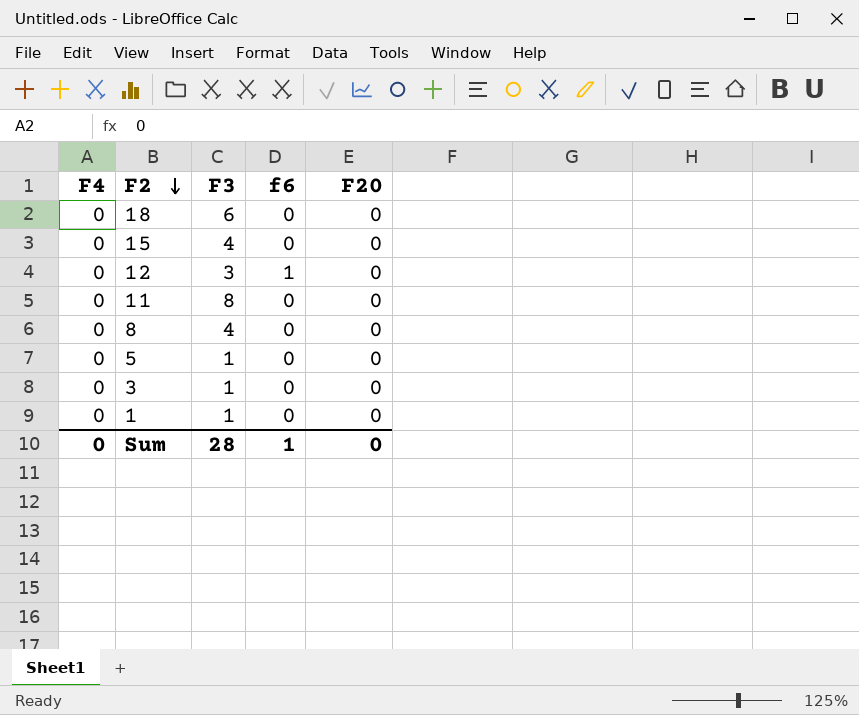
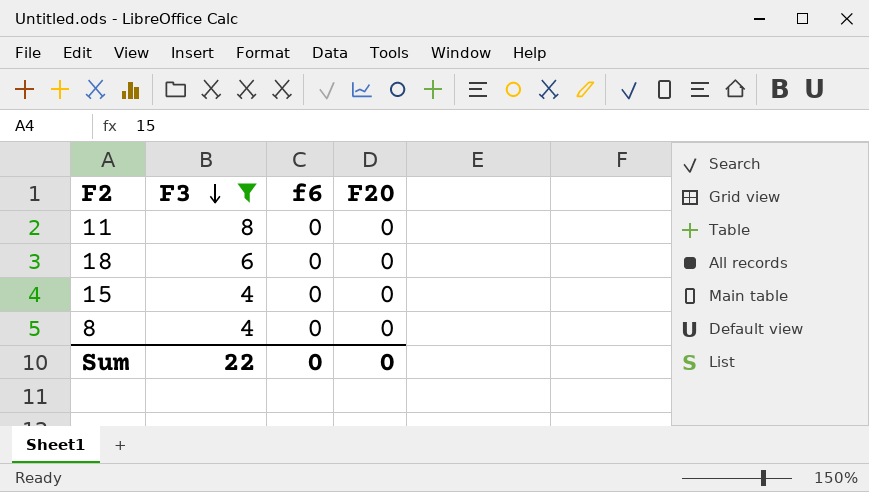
filter: none -> F3 >= 4
row order: F2 descending -> F3 descending
column F4 | position: 1 -> none
Sum | F3: 28 -> 22
Sum | f6: 1 -> 0

